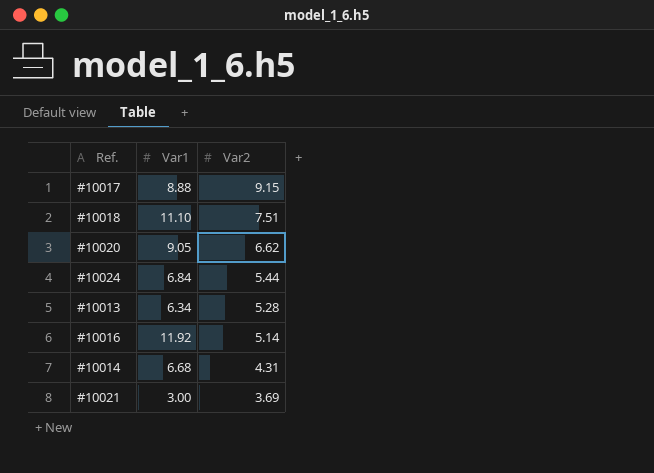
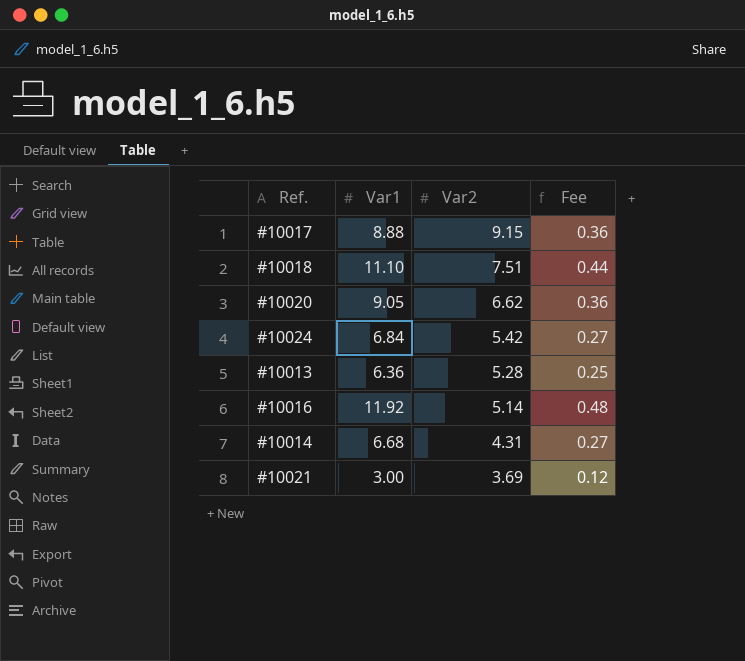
column Fee | formula: none -> [Var1] * 0.04
#10024 | Var2: 5.44 -> 5.42
#10013 | Var1: 6.34 -> 6.36

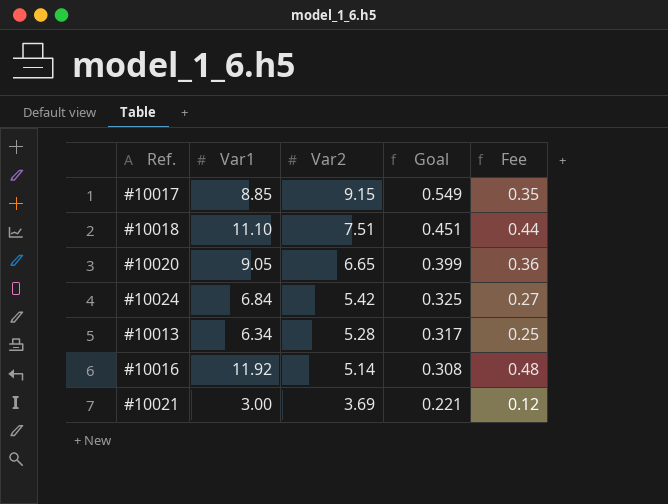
column Goal | formula: none -> [Var2] * 0.06
row #10014: 6.68 | 4.31 | 0.27 -> none
#10017 | Var1: 8.88 -> 8.85
#10017 | Fee: 0.36 -> 0.35
#10020 | Var2: 6.62 -> 6.65
#10013 | Var1: 6.36 -> 6.34

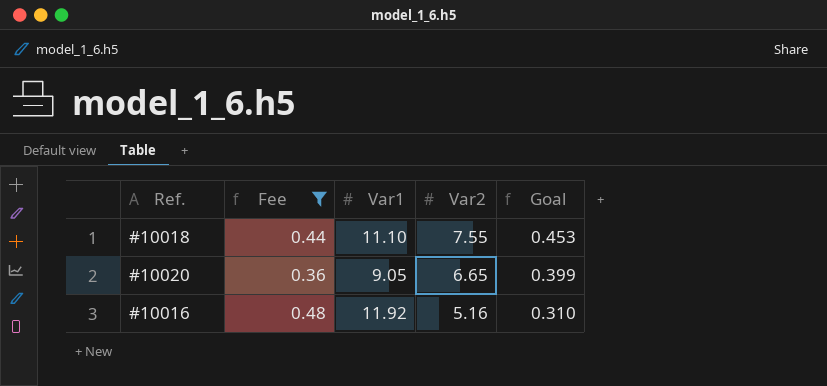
filter: none -> Fee >= 0.36
column Fee | position: 5 -> 2
#10018 | Var2: 7.51 -> 7.55
#10018 | Goal: 0.451 -> 0.453
#10016 | Var2: 5.14 -> 5.16
#10016 | Goal: 0.308 -> 0.310

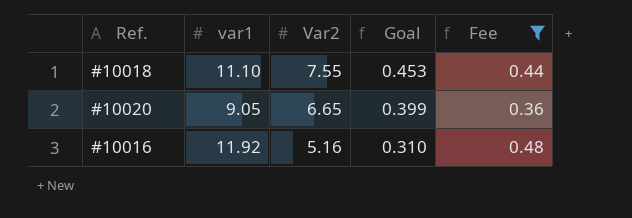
column name: Var1 -> var1
column Fee | position: 2 -> 5

